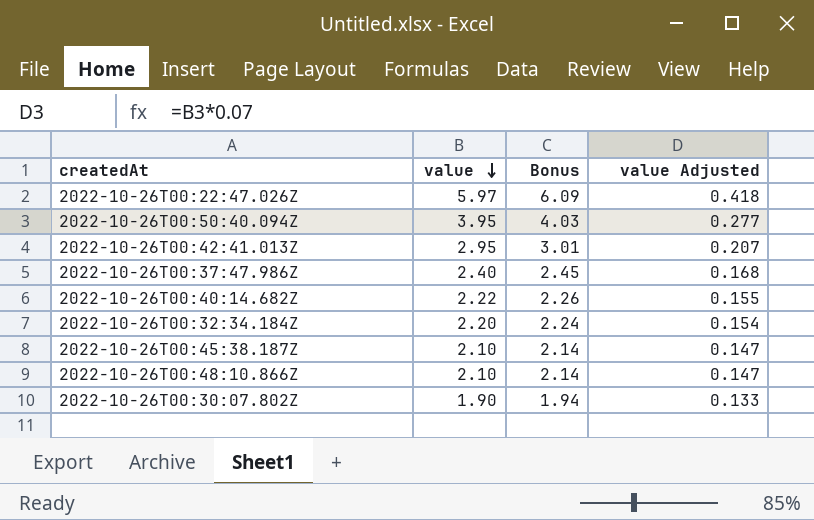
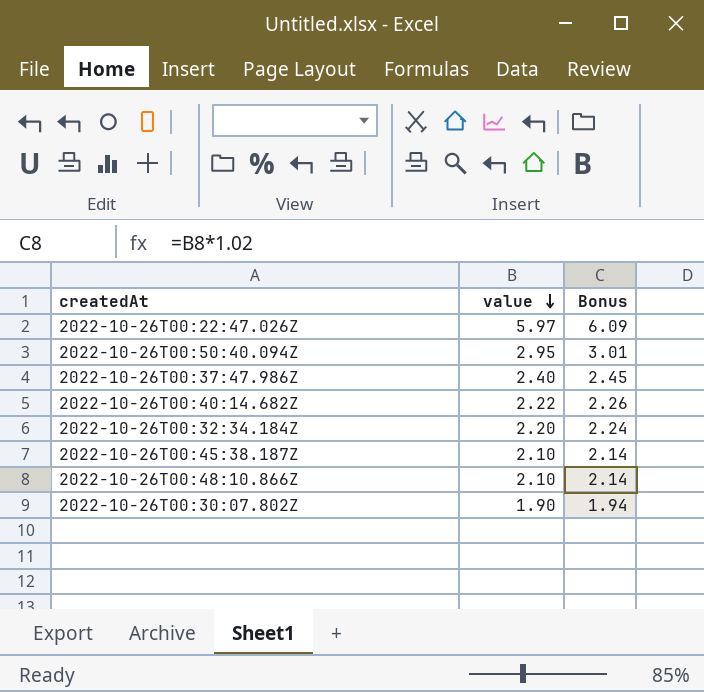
column value Adjusted | formula: [value] * 0.07 -> none
row 2022-10-26T00:42:41.013Z: 2.95 | 3.01 | 0.207 -> none
2022-10-26T00:50:40.094Z | value: 3.95 -> 2.95
2022-10-26T00:50:40.094Z | Bonus: 4.03 -> 3.01

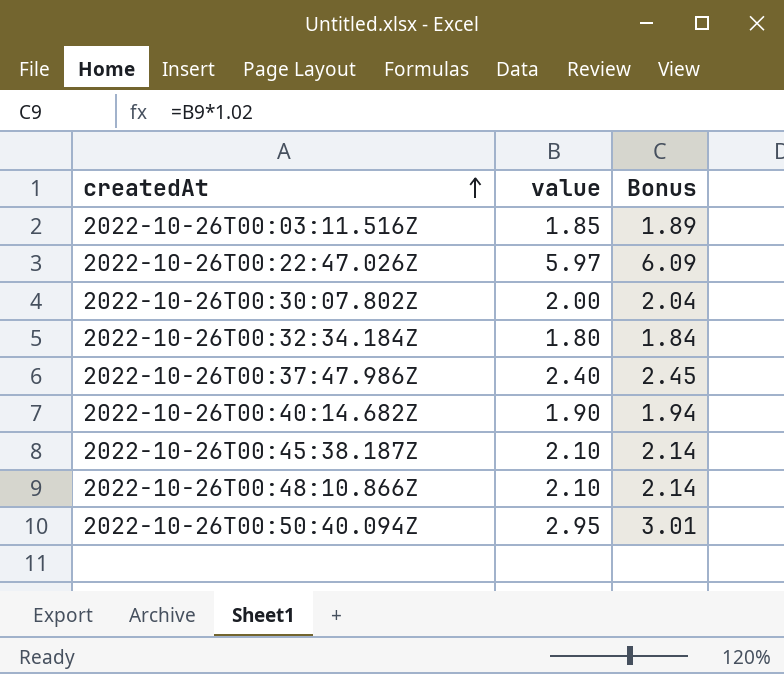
row order: value descending -> createdAt ascending
row 2022-10-26T00:03:11.516Z: none -> 1.85 | 1.89
2022-10-26T00:30:07.802Z | value: 1.90 -> 2.00
2022-10-26T00:30:07.802Z | Bonus: 1.94 -> 2.04
2022-10-26T00:32:34.184Z | value: 2.20 -> 1.80
2022-10-26T00:32:34.184Z | Bonus: 2.24 -> 1.84
2022-10-26T00:40:14.682Z | value: 2.22 -> 1.90
2022-10-26T00:40:14.682Z | Bonus: 2.26 -> 1.94

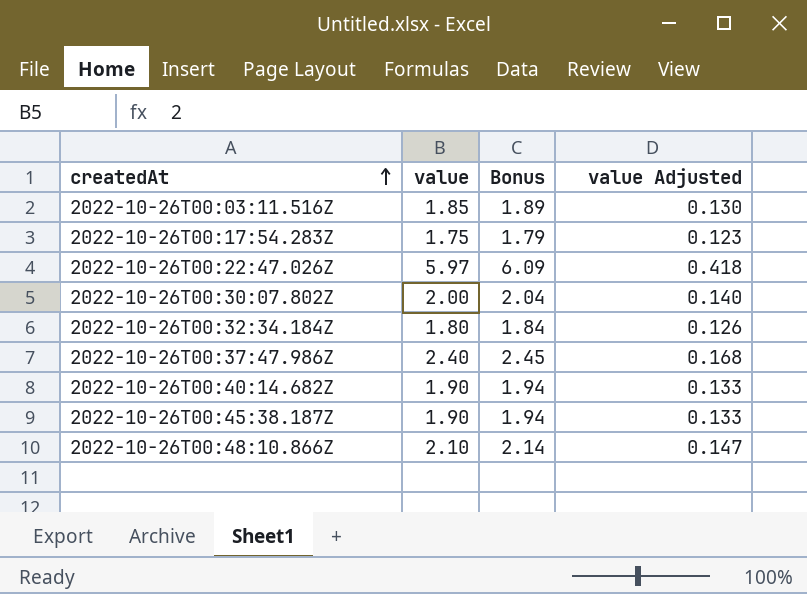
column value Adjusted | formula: none -> [value] * 0.07
row 2022-10-26T00:50:40.094Z: 2.95 | 3.01 -> none
row 2022-10-26T00:17:54.283Z: none -> 1.75 | 1.79 | 0.123
2022-10-26T00:45:38.187Z | value: 2.10 -> 1.90
2022-10-26T00:45:38.187Z | Bonus: 2.14 -> 1.94

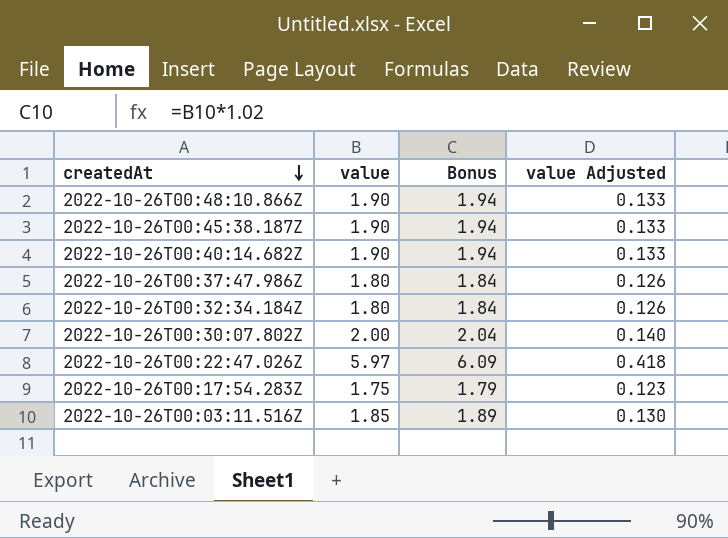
row order: createdAt ascending -> createdAt descending
2022-10-26T00:48:10.866Z | value: 2.10 -> 1.90
2022-10-26T00:48:10.866Z | Bonus: 2.14 -> 1.94
2022-10-26T00:48:10.866Z | value Adjusted: 0.147 -> 0.133
2022-10-26T00:37:47.986Z | value: 2.40 -> 1.80
2022-10-26T00:37:47.986Z | Bonus: 2.45 -> 1.84
2022-10-26T00:37:47.986Z | value Adjusted: 0.168 -> 0.126

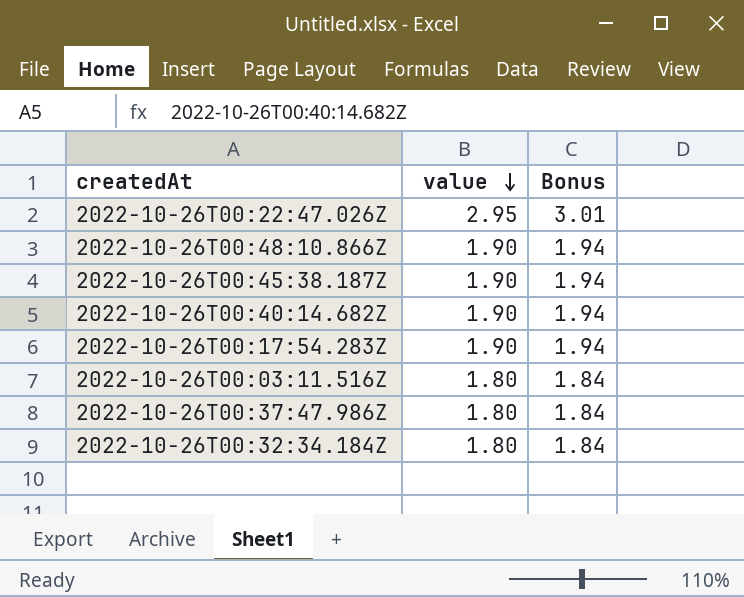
row order: createdAt descending -> value descending
column value Adjusted | formula: [value] * 0.07 -> none
row 2022-10-26T00:30:07.802Z: 2.00 | 2.04 | 0.140 -> none
2022-10-26T00:22:47.026Z | value: 5.97 -> 2.95
2022-10-26T00:22:47.026Z | Bonus: 6.09 -> 3.01
2022-10-26T00:17:54.283Z | value: 1.75 -> 1.90
2022-10-26T00:17:54.283Z | Bonus: 1.79 -> 1.94
2022-10-26T00:03:11.516Z | value: 1.85 -> 1.80
2022-10-26T00:03:11.516Z | Bonus: 1.89 -> 1.84

